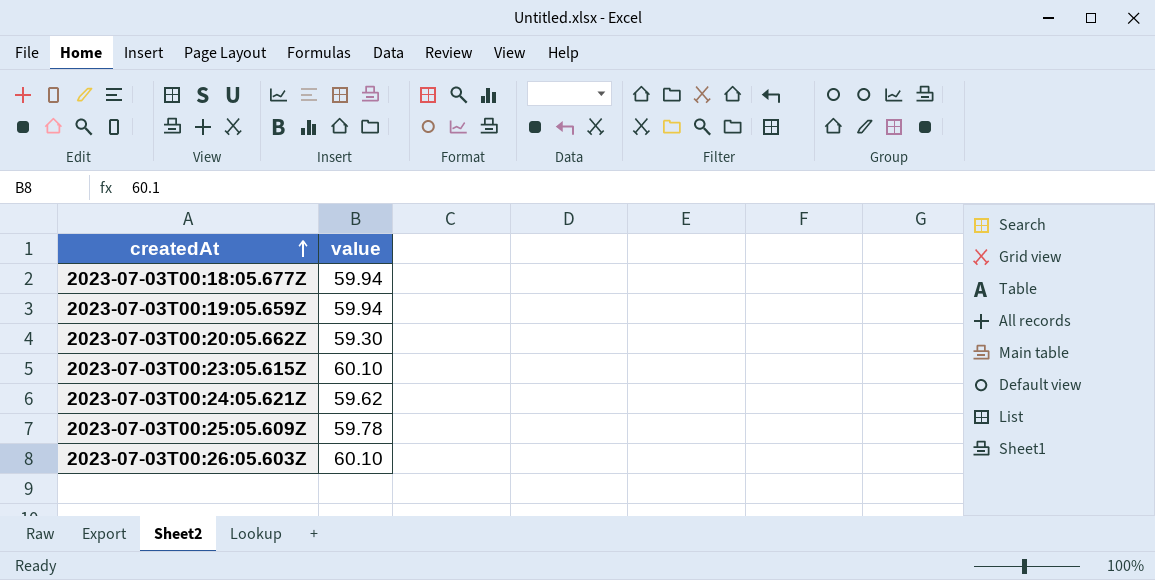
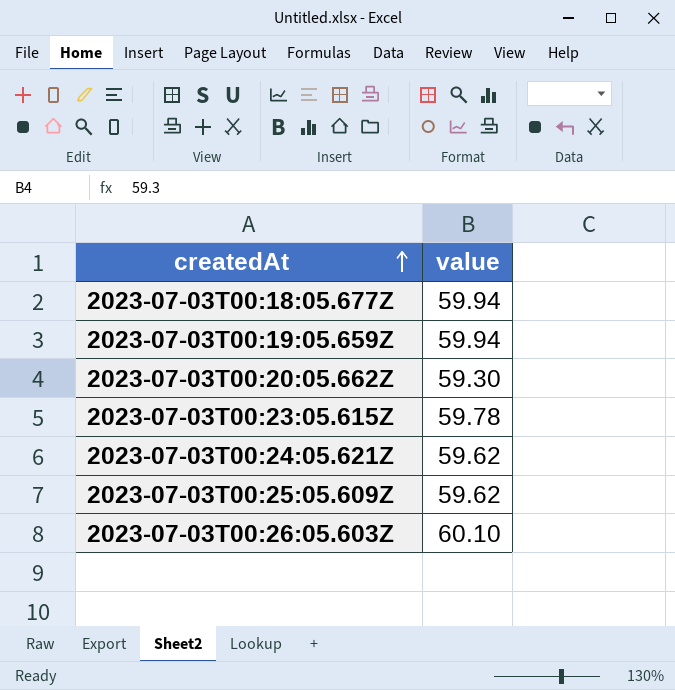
2023-07-03T00:23:05.615Z | value: 60.10 -> 59.78
2023-07-03T00:25:05.609Z | value: 59.78 -> 59.62

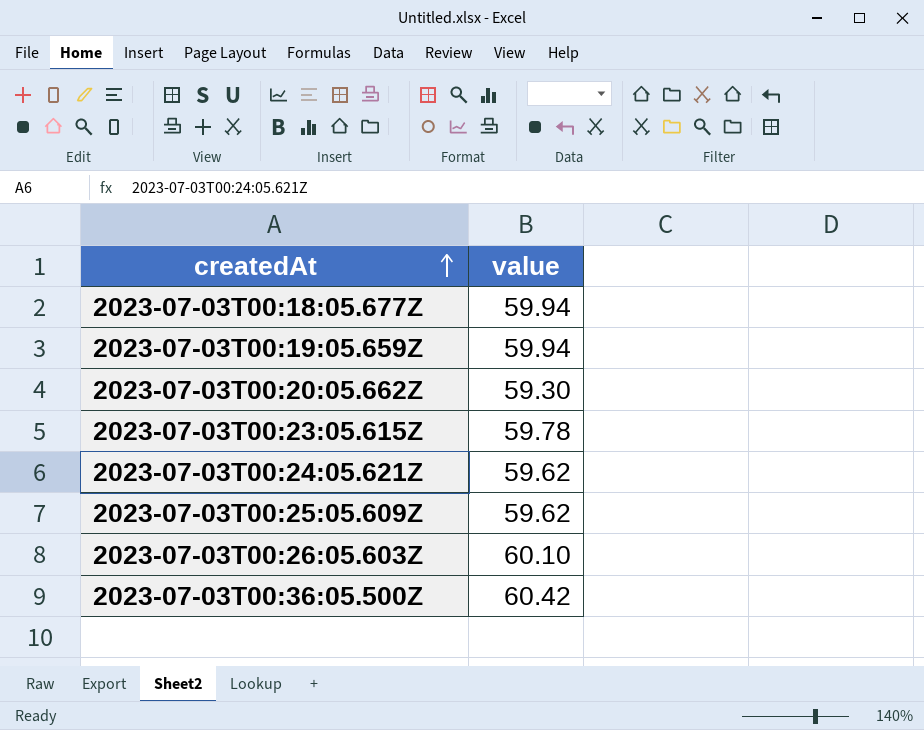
row 2023-07-03T00:36:05.500Z: none -> 60.42

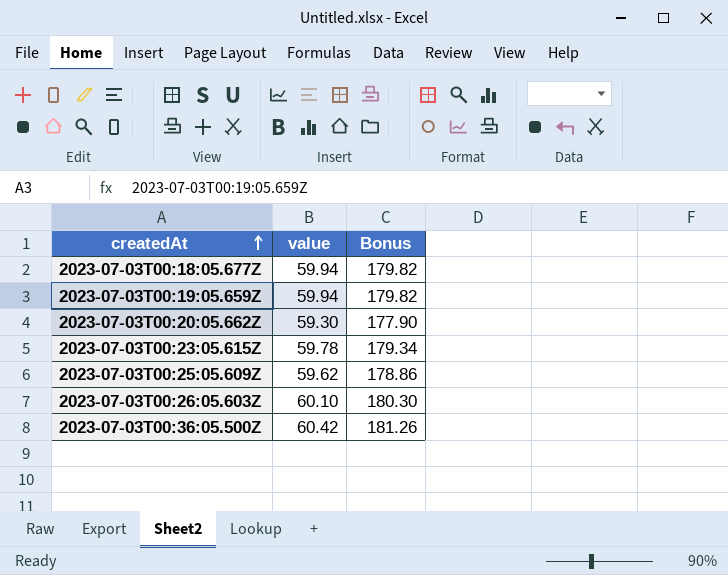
column Bonus | formula: none -> [value] * 3
row 2023-07-03T00:24:05.621Z: 59.62 -> none

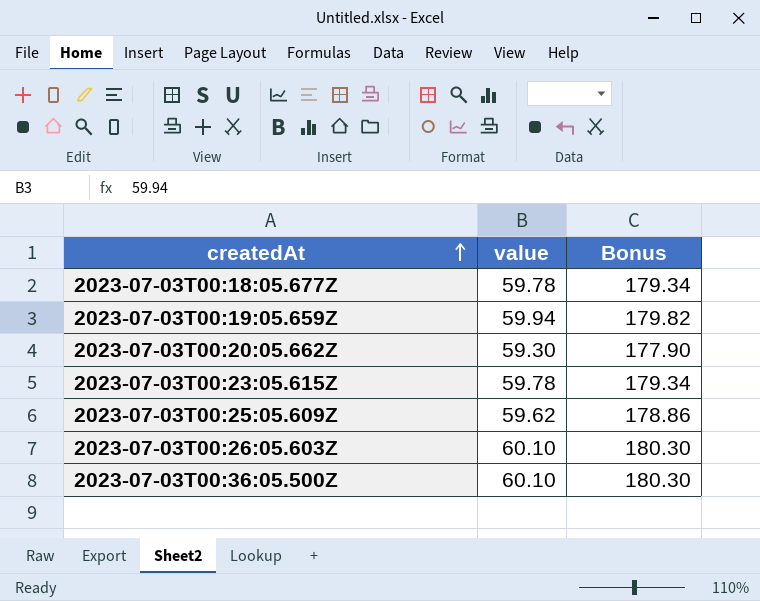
2023-07-03T00:18:05.677Z | value: 59.94 -> 59.78
2023-07-03T00:18:05.677Z | Bonus: 179.82 -> 179.34
2023-07-03T00:36:05.500Z | value: 60.42 -> 60.10
2023-07-03T00:36:05.500Z | Bonus: 181.26 -> 180.30

